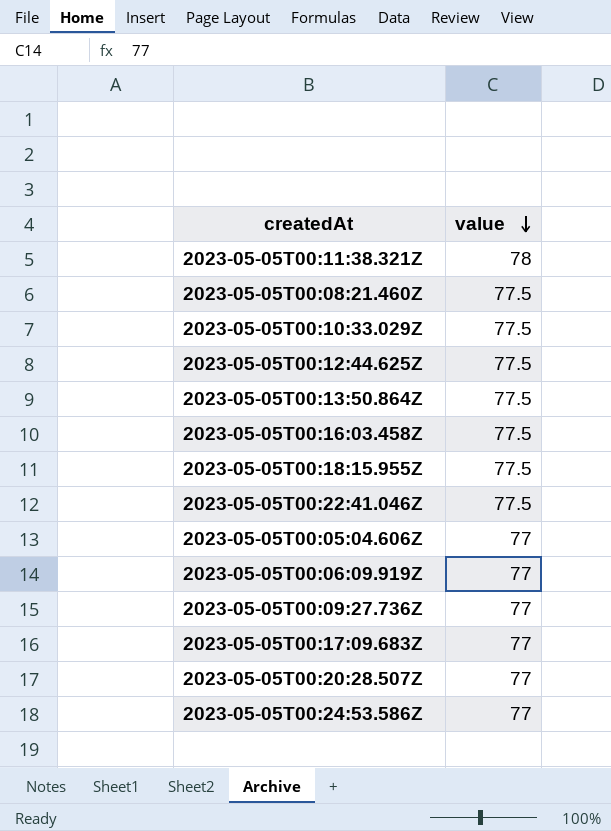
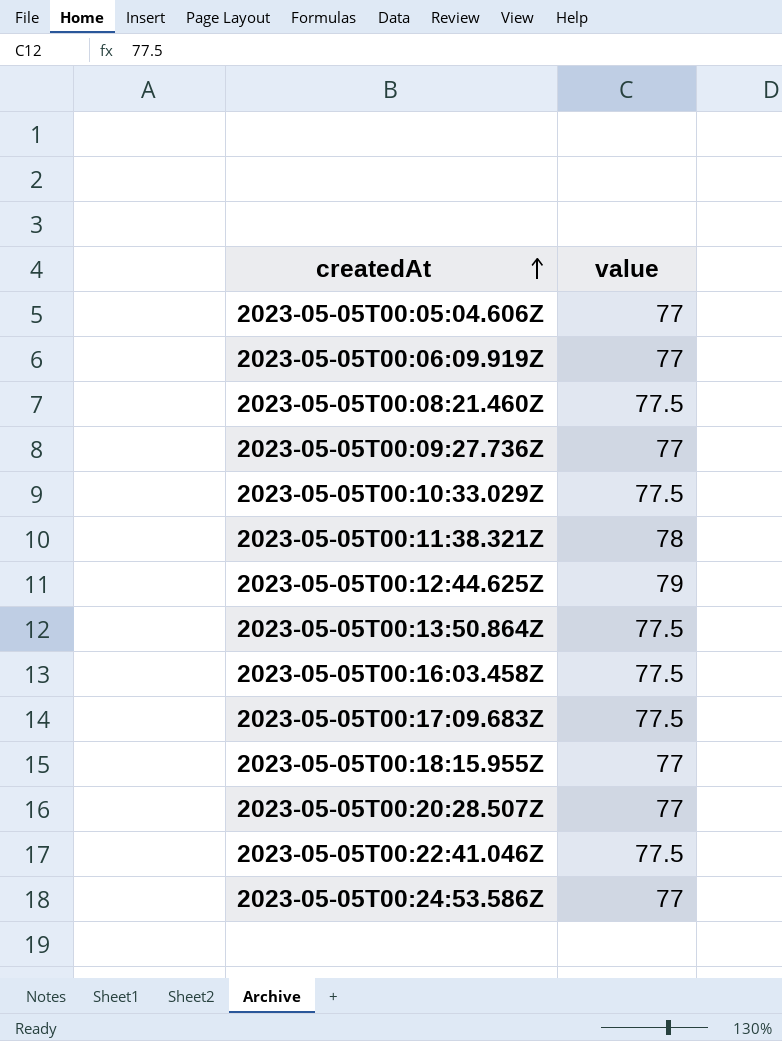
row order: value descending -> createdAt ascending
2023-05-05T00:12:44.625Z | value: 77.5 -> 79
2023-05-05T00:17:09.683Z | value: 77 -> 77.5
2023-05-05T00:18:15.955Z | value: 77.5 -> 77

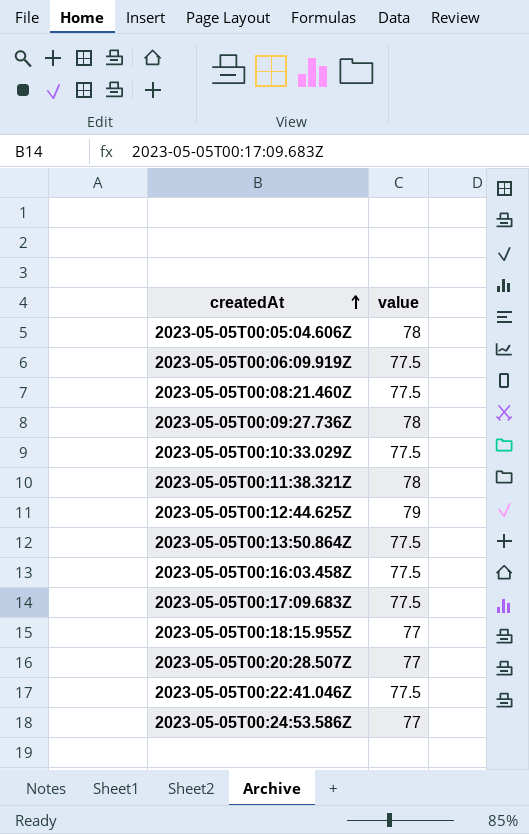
2023-05-05T00:05:04.606Z | value: 77 -> 78
2023-05-05T00:06:09.919Z | value: 77 -> 77.5
2023-05-05T00:09:27.736Z | value: 77 -> 78

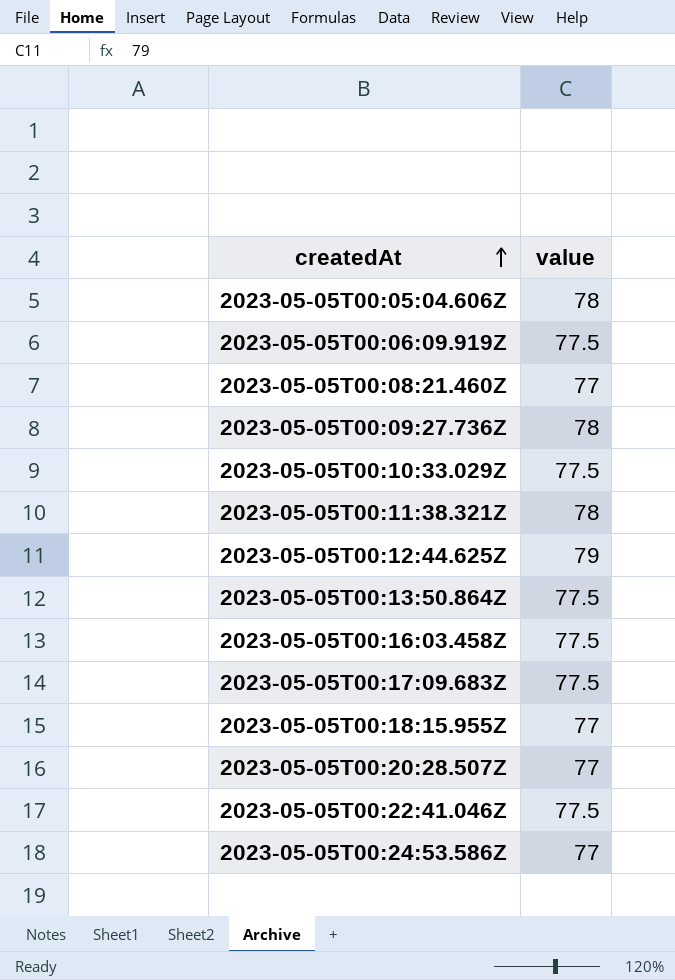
2023-05-05T00:08:21.460Z | value: 77.5 -> 77

